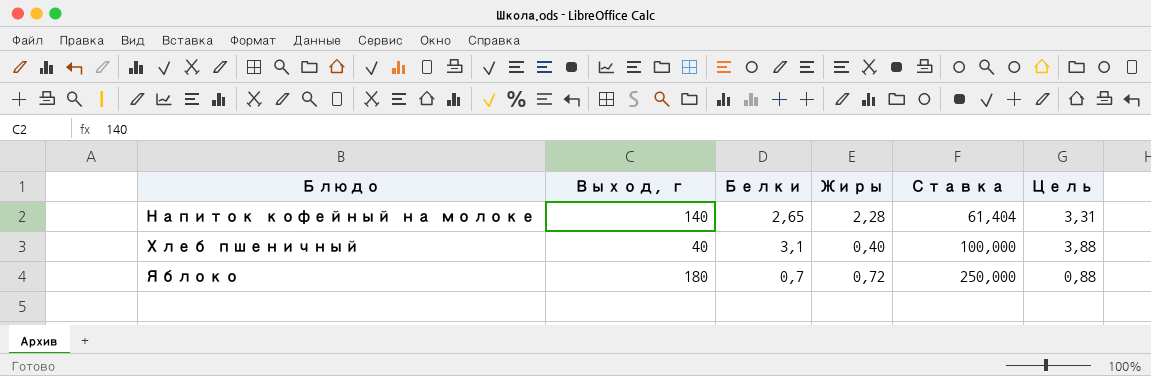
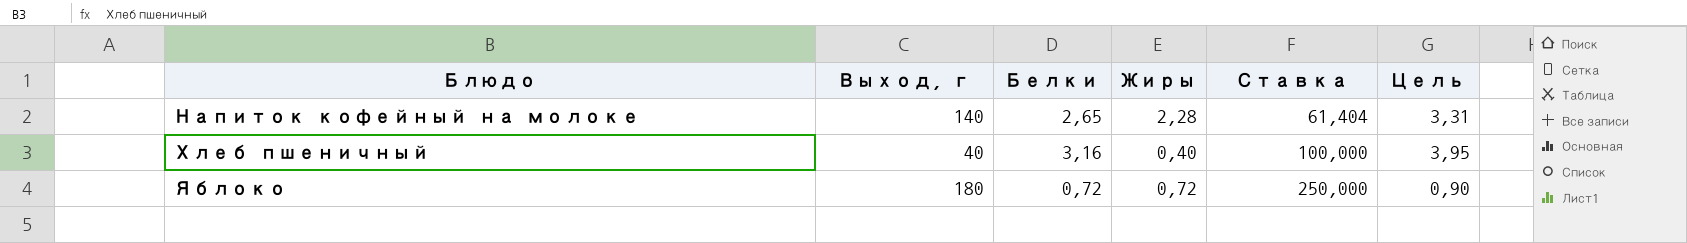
Хлеб пшеничный | Белки: 3,1 -> 3,16
Хлеб пшеничный | Цель: 3,88 -> 3,95
Яблоко | Белки: 0,7 -> 0,72
Яблоко | Цель: 0,88 -> 0,90

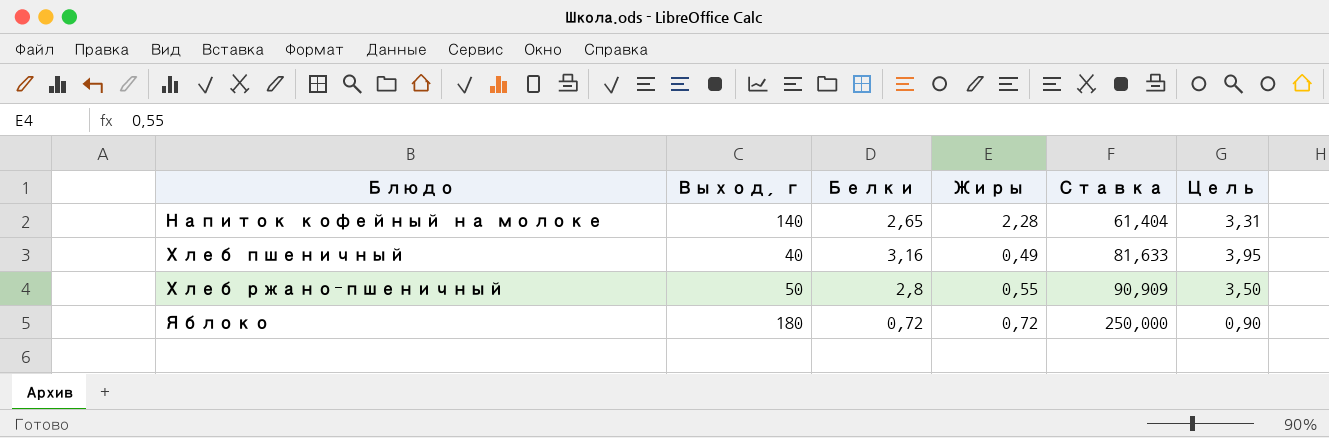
Хлеб пшеничный | Жиры: 0,40 -> 0,49
Хлеб пшеничный | Ставка: 100,000 -> 81,633
row Хлеб ржано-пшеничный: none -> 50 | 2,8 | 0,55 | 90,909 | 3,50

